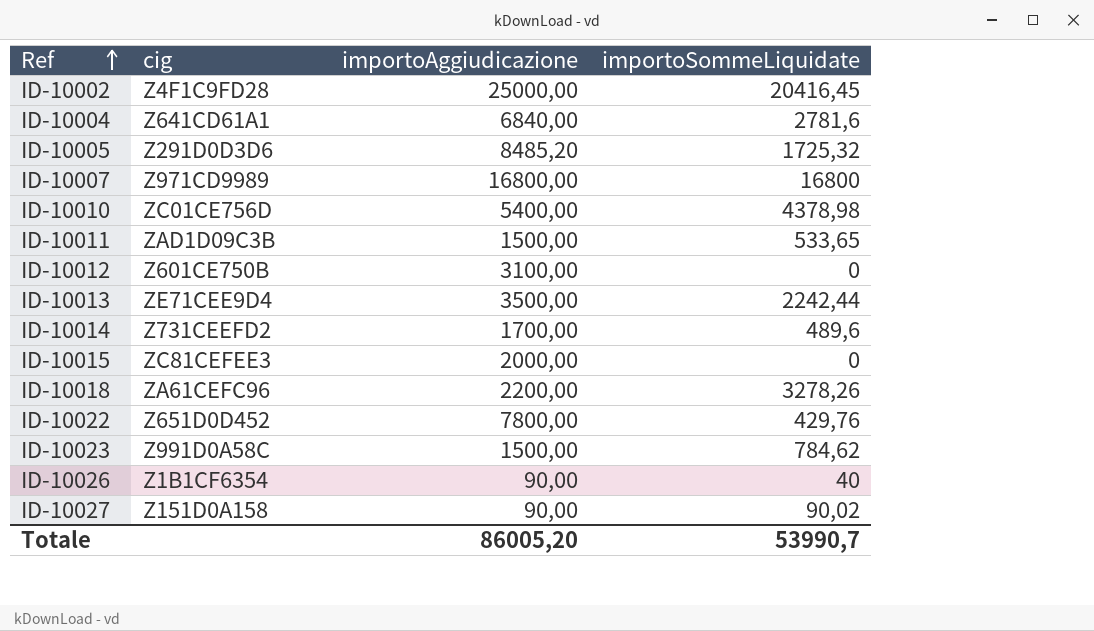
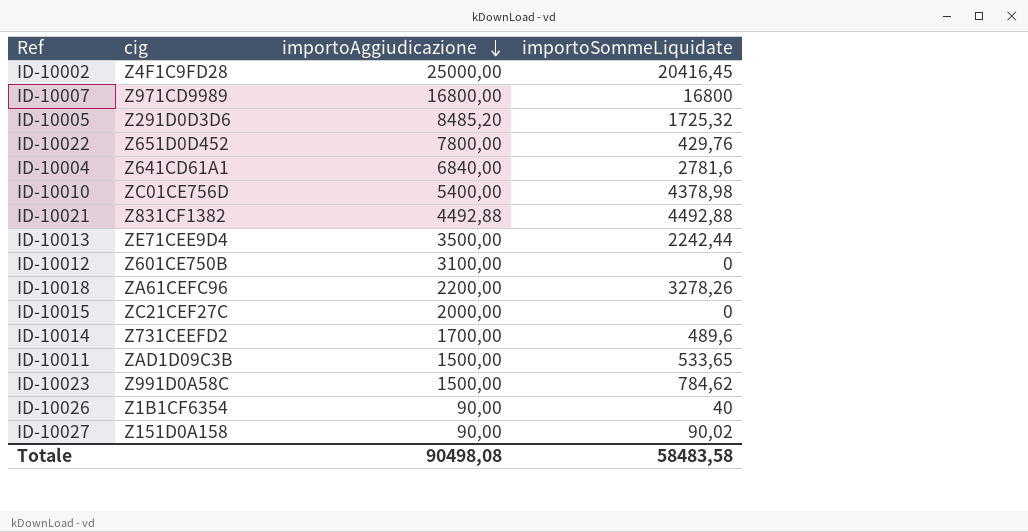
row order: Ref ascending -> importoAggiudicazione descending
row ID-10021: none -> Z831CF1382 | 4492,88 | 4492,88
ID-10015 | cig: ZC81CEFEE3 -> ZC21CEF27C
Totale | importoAggiudicazione: 86005,20 -> 90498,08
Totale | importoSommeLiquidate: 53990,7 -> 58483,58

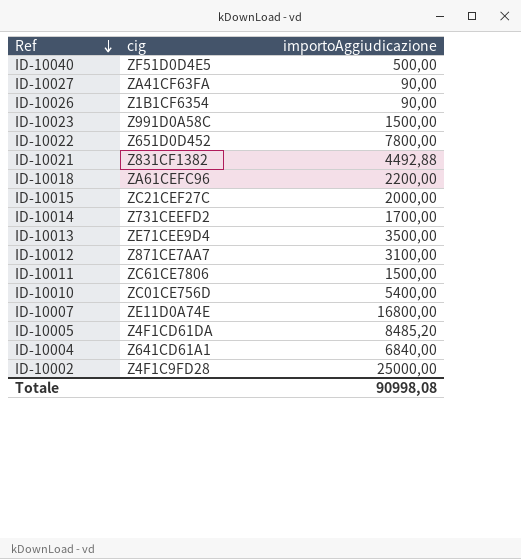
row order: importoAggiudicazione descending -> Ref descending
column importoSommeLiquidate | position: 4 -> none
row ID-10040: none -> ZF51D0D4E5 | 500,00
ID-10027 | cig: Z151D0A158 -> ZA41CF63FA
ID-10012 | cig: Z601CE750B -> Z871CE7AA7
ID-10011 | cig: ZAD1D09C3B -> ZC61CE7806
ID-10007 | cig: Z971CD9989 -> ZE11D0A74E
ID-10005 | cig: Z291D0D3D6 -> Z4F1CD61DA
Totale | importoAggiudicazione: 90498,08 -> 90998,08

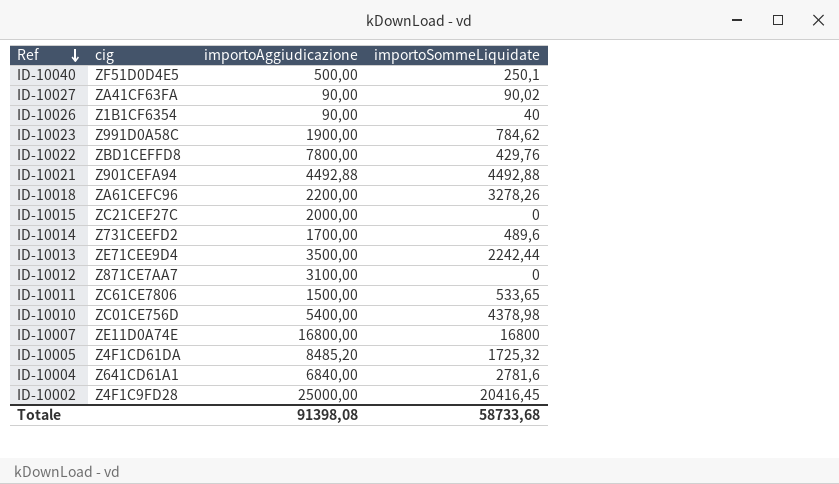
column importoSommeLiquidate | position: none -> 4
ID-10023 | importoAggiudicazione: 1500,00 -> 1900,00
ID-10022 | cig: Z651D0D452 -> ZBD1CEFFD8
ID-10021 | cig: Z831CF1382 -> Z901CEFA94
Totale | importoAggiudicazione: 90998,08 -> 91398,08

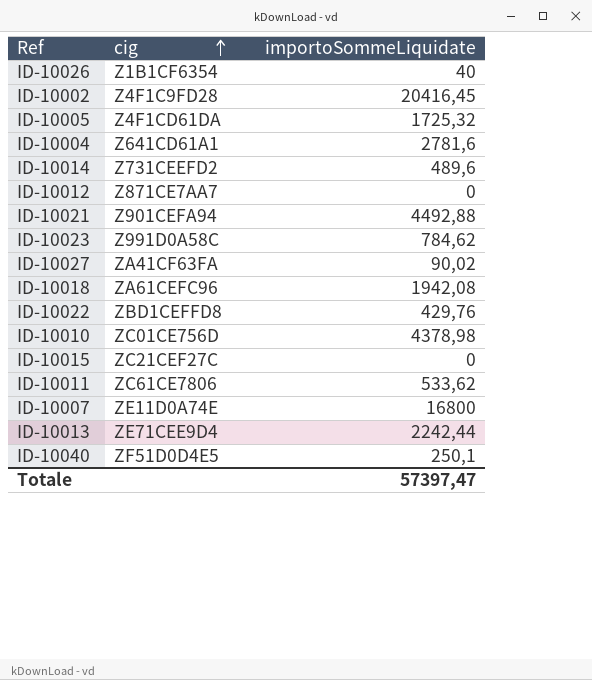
row order: Ref descending -> cig ascending
column importoAggiudicazione | position: 3 -> none
ID-10018 | importoSommeLiquidate: 3278,26 -> 1942,08
ID-10011 | importoSommeLiquidate: 533,65 -> 533,62
Totale | importoSommeLiquidate: 58733,68 -> 57397,47

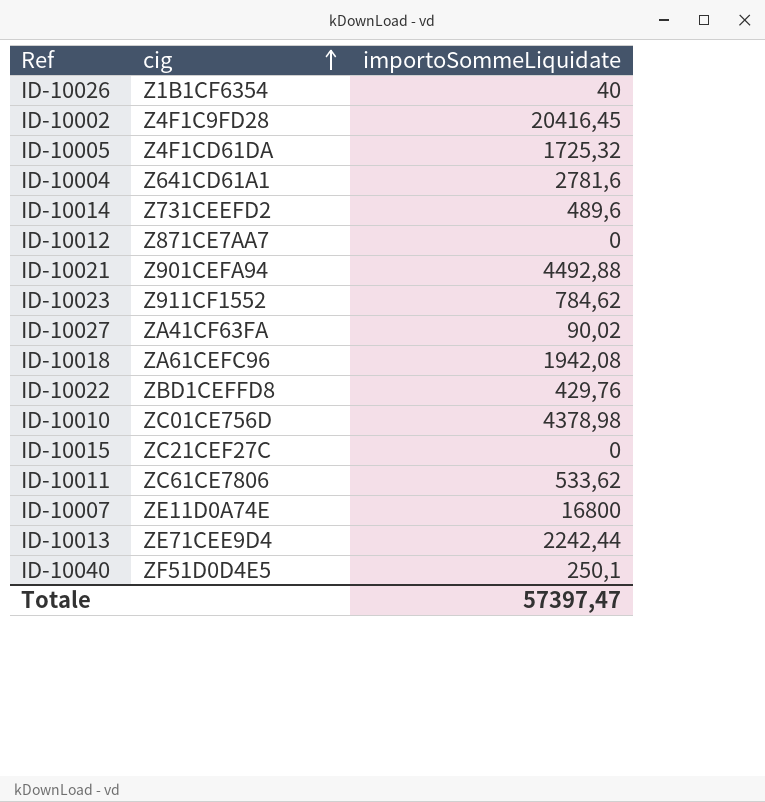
ID-10023 | cig: Z991D0A58C -> Z911CF1552

